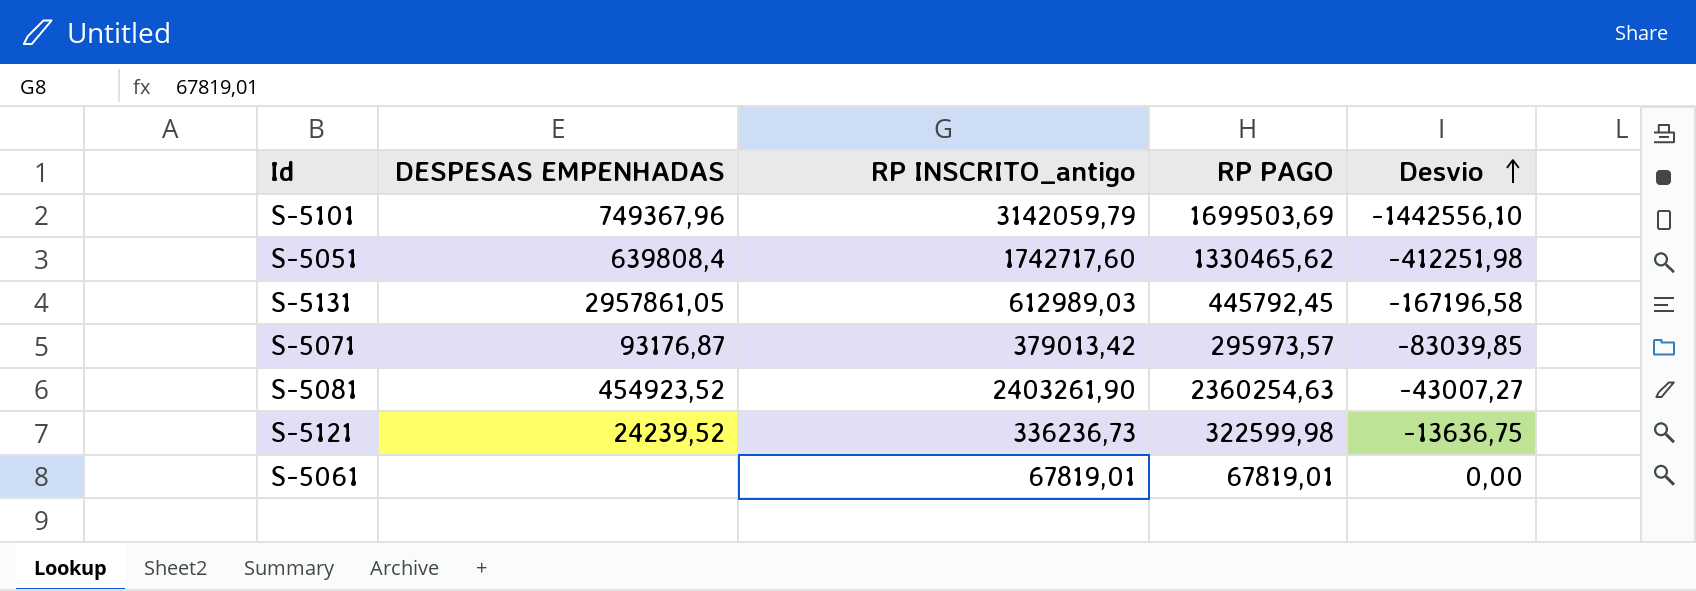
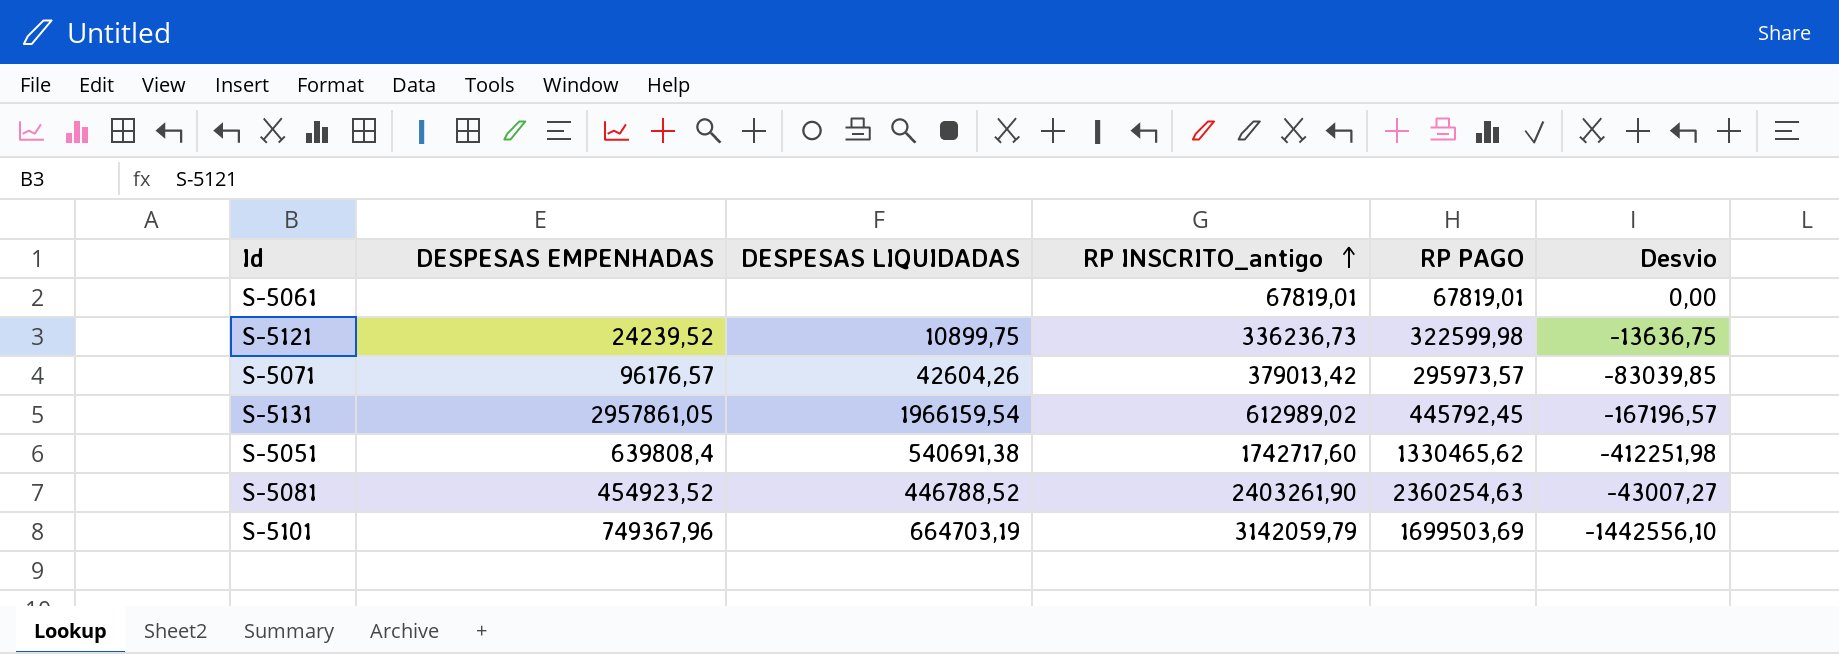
row order: Desvio ascending -> RP INSCRITO_antigo ascending
column DESPESAS LIQUIDADAS | position: none -> 3
S-5071 | DESPESAS EMPENHADAS: 93176,87 -> 96176,57
S-5131 | RP INSCRITO_antigo: 612989,03 -> 612989,02
S-5131 | Desvio: -167196,58 -> -167196,57

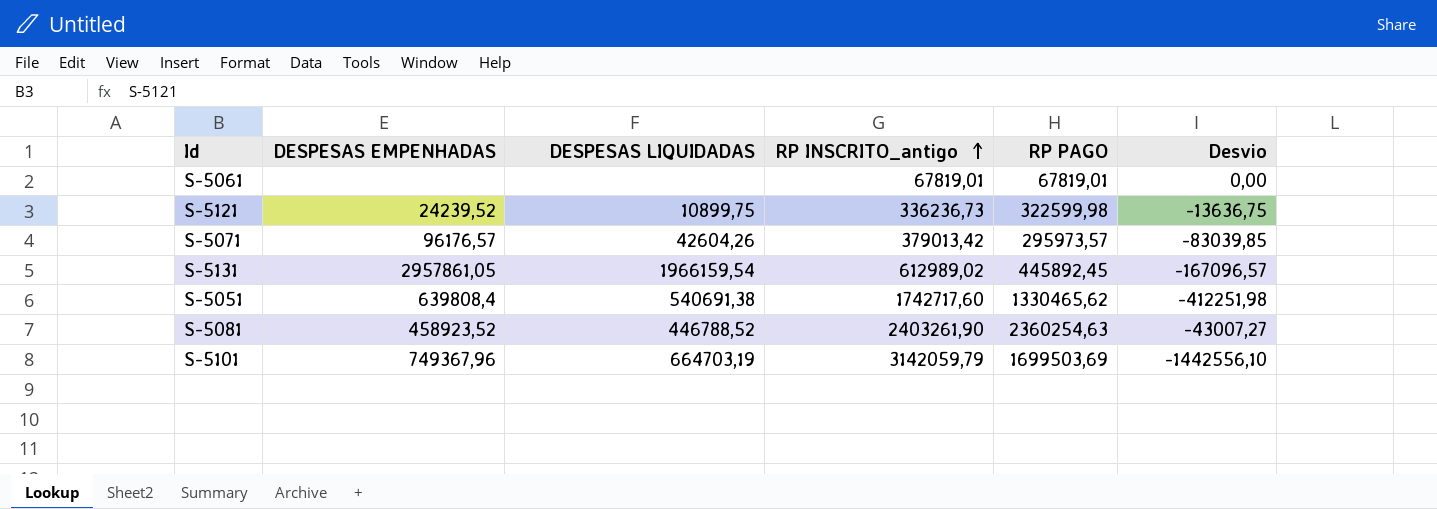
S-5131 | RP PAGO: 445792,45 -> 445892,45
S-5131 | Desvio: -167196,57 -> -167096,57
S-5081 | DESPESAS EMPENHADAS: 454923,52 -> 458923,52

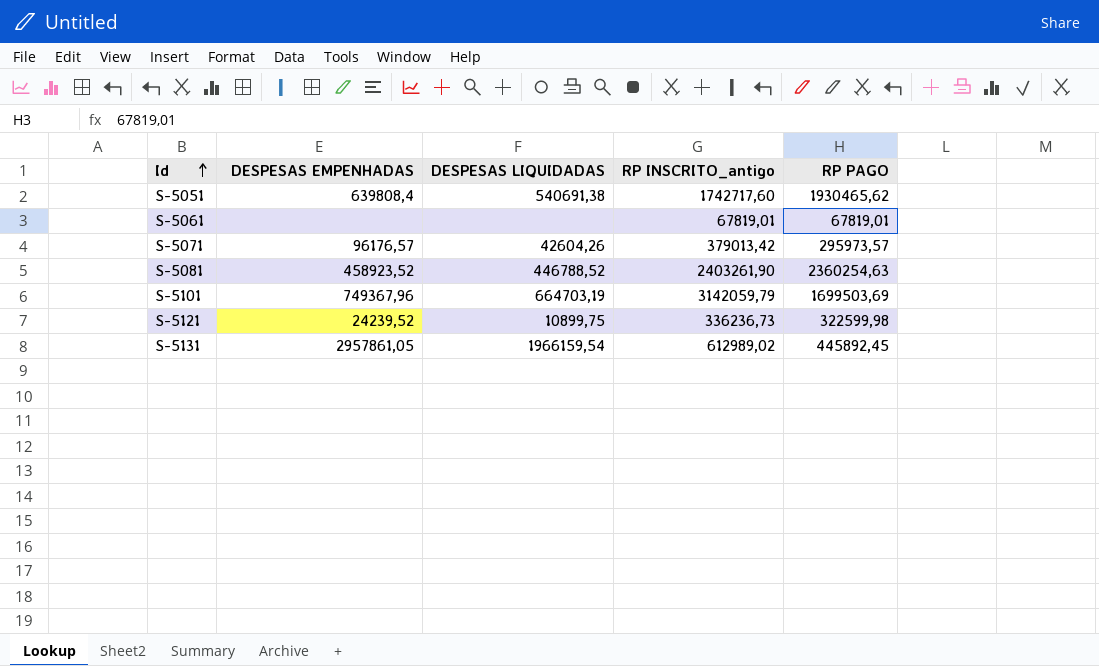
row order: RP INSCRITO_antigo ascending -> Id ascending
column Desvio | formula: [RP PAGO] - [RP INSCRITO_antigo] -> none
S-5051 | RP PAGO: 1330465,62 -> 1930465,62

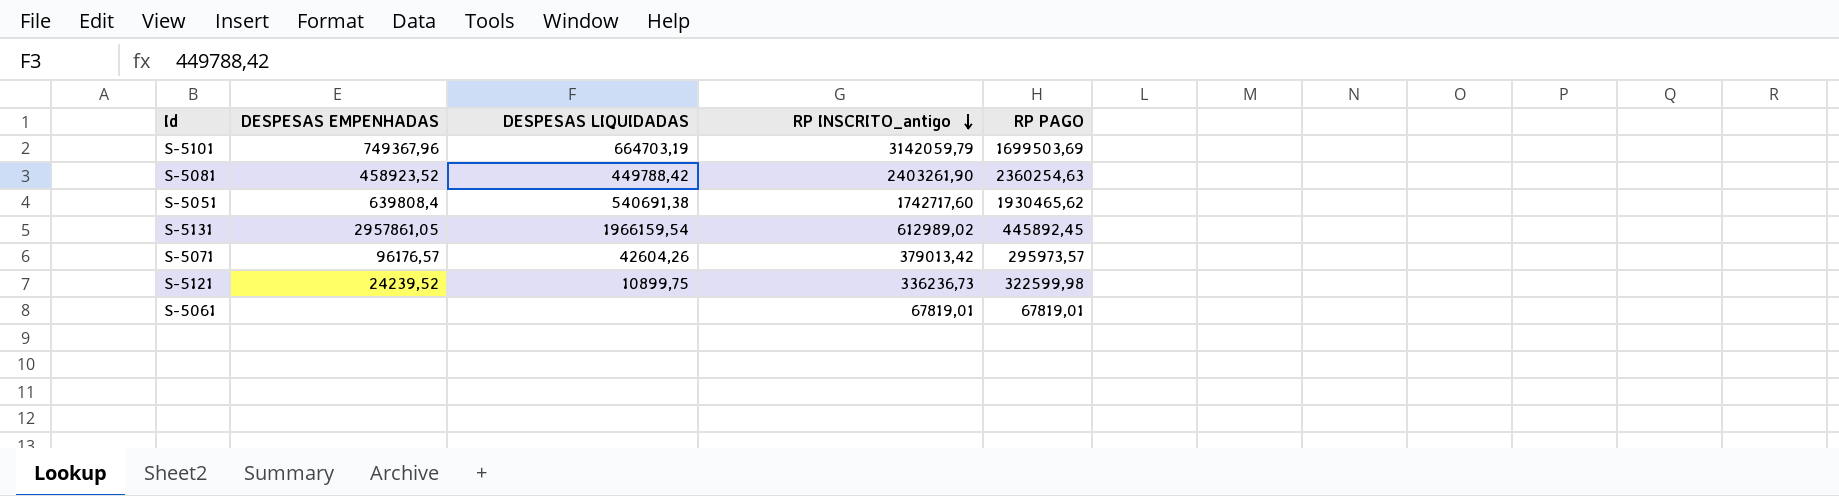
row order: Id ascending -> RP INSCRITO_antigo descending
S-5081 | DESPESAS LIQUIDADAS: 446788,52 -> 449788,42

